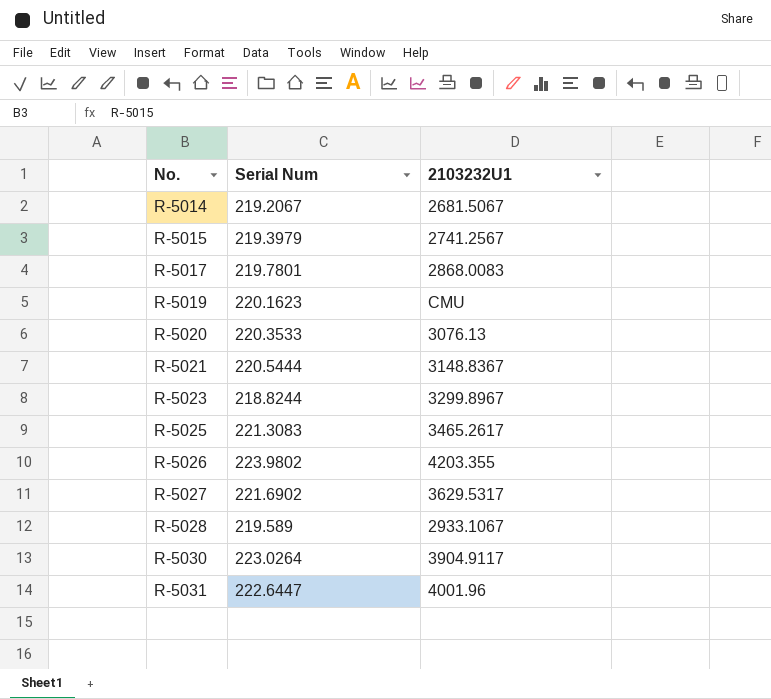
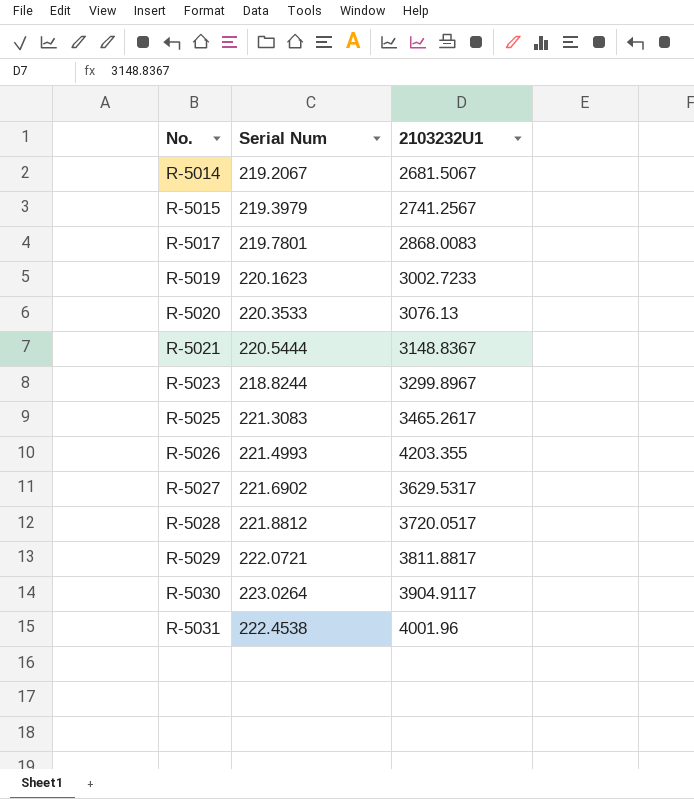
R-5019 | 2103232U1: CMU -> 3002.7233
R-5026 | Serial Num: 223.9802 -> 221.4993
R-5028 | Serial Num: 219.589 -> 221.8812
R-5028 | 2103232U1: 2933.1067 -> 3720.0517
row R-5029: none -> 222.0721 | 3811.8817
R-5031 | Serial Num: 222.6447 -> 222.4538

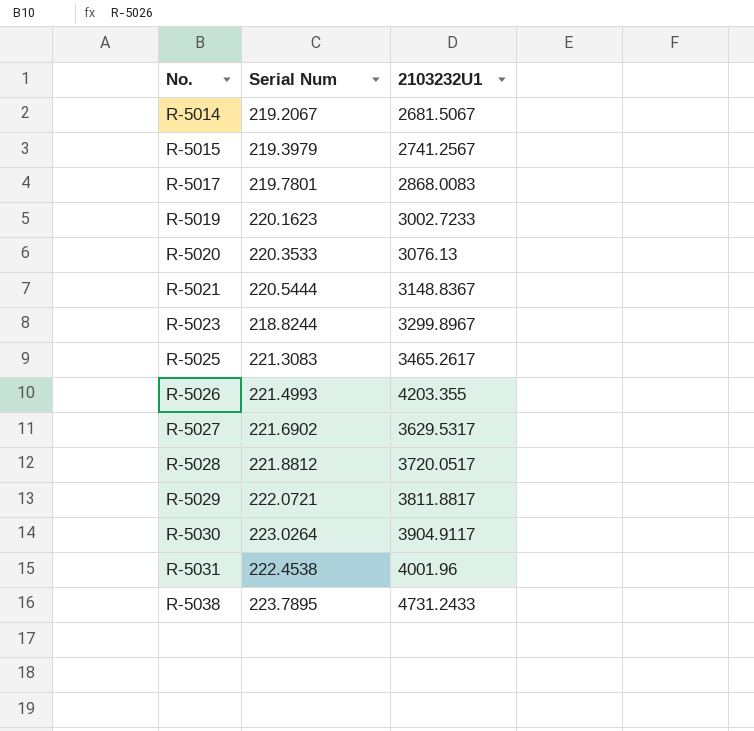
row R-5038: none -> 223.7895 | 4731.2433

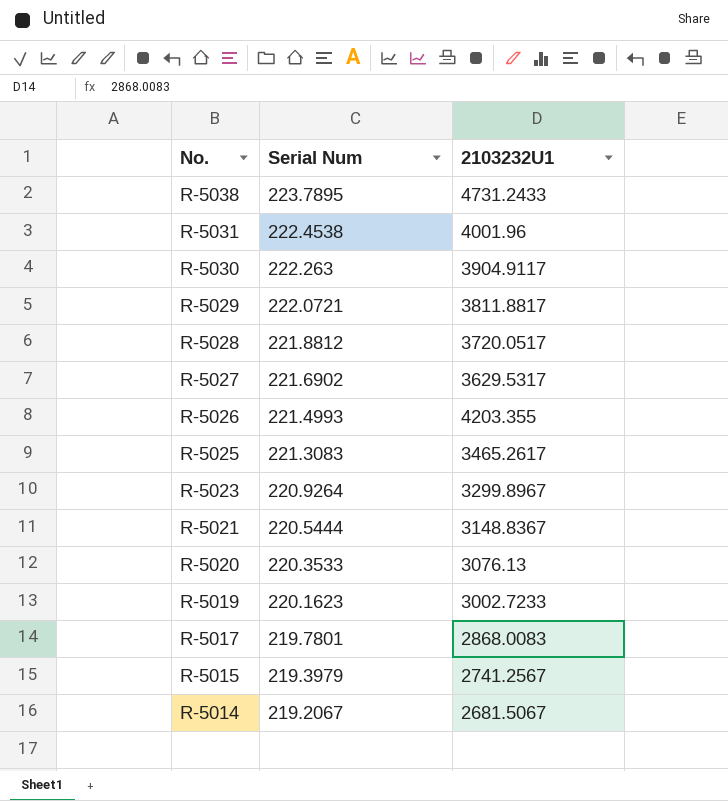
row order: No. ascending -> No. descending
R-5030 | Serial Num: 223.0264 -> 222.263
R-5023 | Serial Num: 218.8244 -> 220.9264

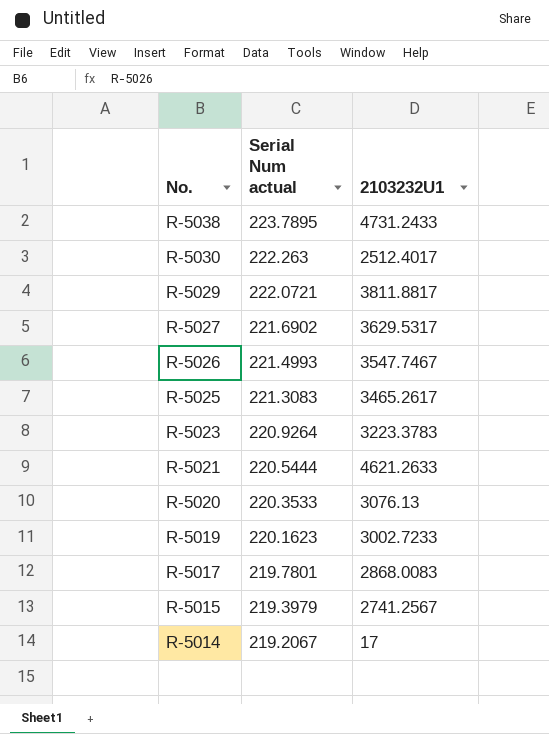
column name: Serial Num -> Serial Num actual
row R-5031: 222.4538 | 4001.96 -> none
row R-5028: 221.8812 | 3720.0517 -> none
R-5030 | 2103232U1: 3904.9117 -> 2512.4017
R-5026 | 2103232U1: 4203.355 -> 3547.7467
R-5023 | 2103232U1: 3299.8967 -> 3223.3783
R-5021 | 2103232U1: 3148.8367 -> 4621.2633
R-5014 | 2103232U1: 2681.5067 -> 17

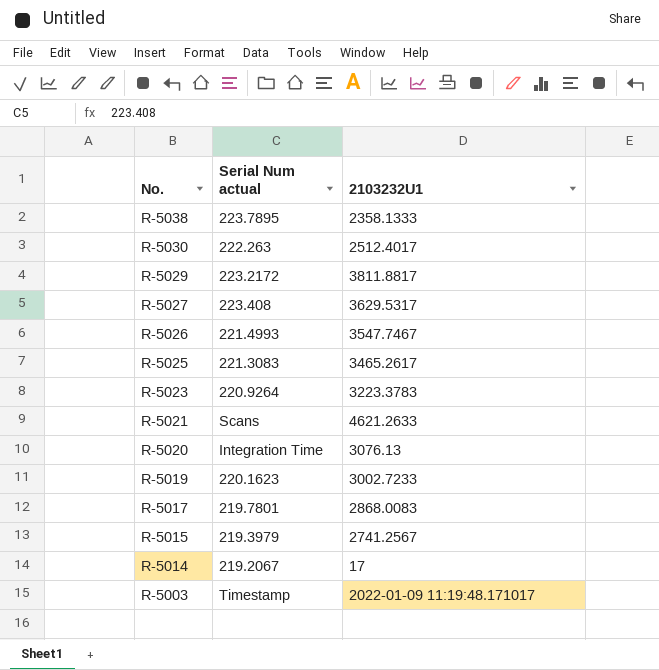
R-5038 | 2103232U1: 4731.2433 -> 2358.1333
R-5029 | Serial Num actual: 222.0721 -> 223.2172
R-5027 | Serial Num actual: 221.6902 -> 223.408
R-5021 | Serial Num actual: 220.5444 -> Scans
R-5020 | Serial Num actual: 220.3533 -> Integration Time
row R-5003: none -> Timestamp | 2022-01-09 11:19:48.171017

